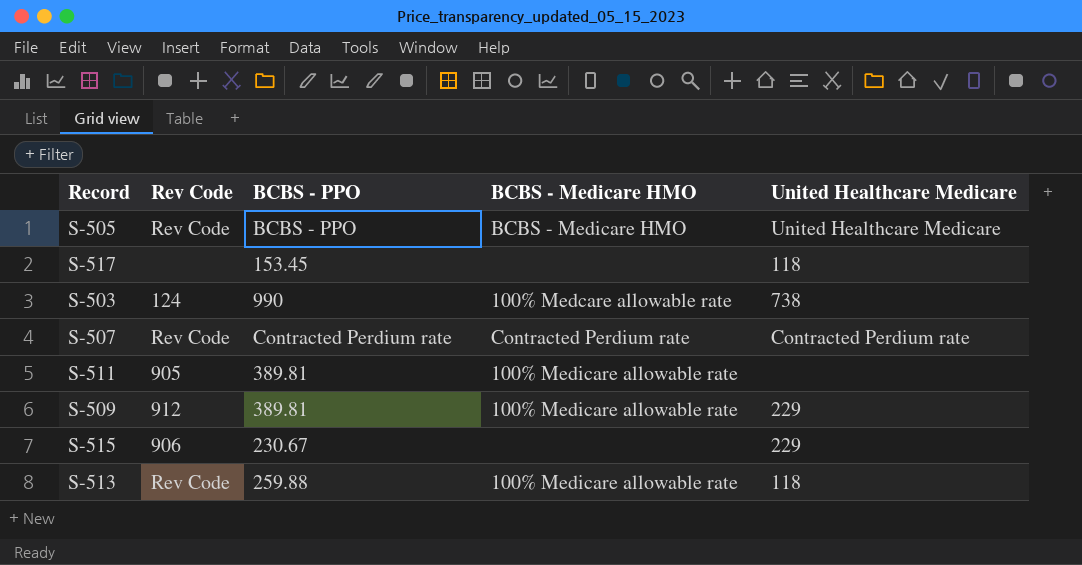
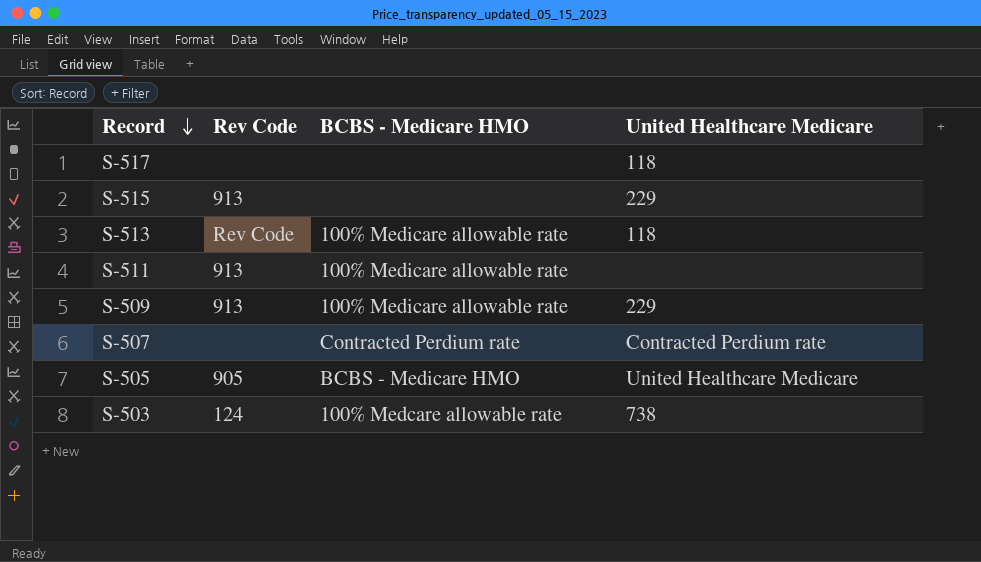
row order: none -> Record descending
column BCBS - PPO | position: 3 -> none
S-515 | Rev Code: 906 -> 913
S-511 | Rev Code: 905 -> 913
S-509 | Rev Code: 912 -> 913
S-507 | Rev Code: Rev Code -> none
S-505 | Rev Code: Rev Code -> 905

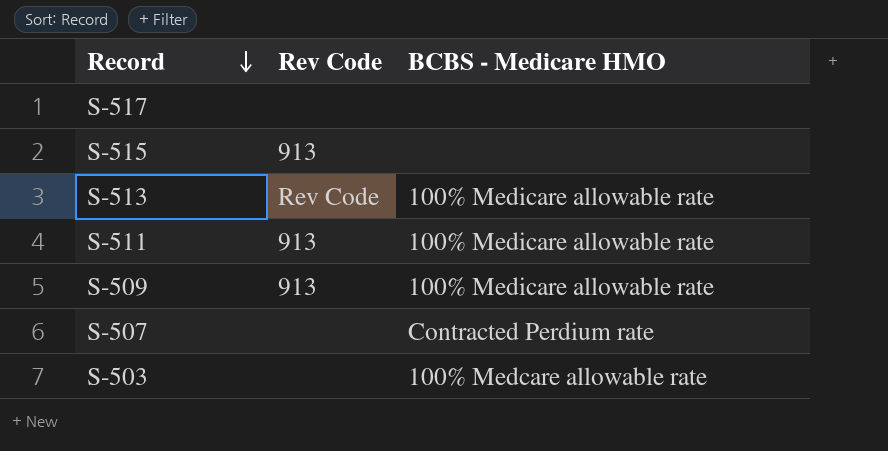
column United Healthcare Medicare | position: 4 -> none
row S-505: 905 | BCBS - Medicare HMO | United Healthcare Medicare -> none
S-503 | Rev Code: 124 -> none

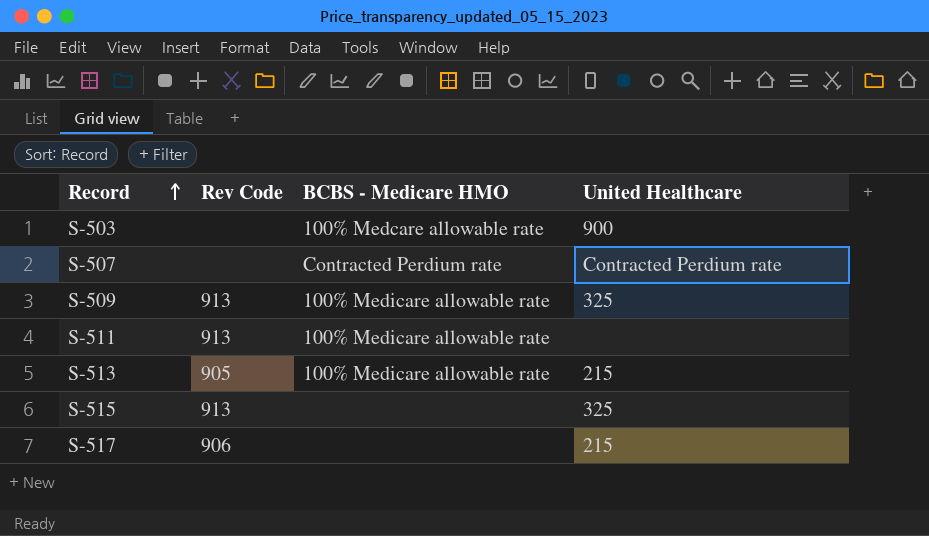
row order: Record descending -> Record ascending
column United Healthcare | position: none -> 4
S-513 | Rev Code: Rev Code -> 905
S-517 | Rev Code: none -> 906

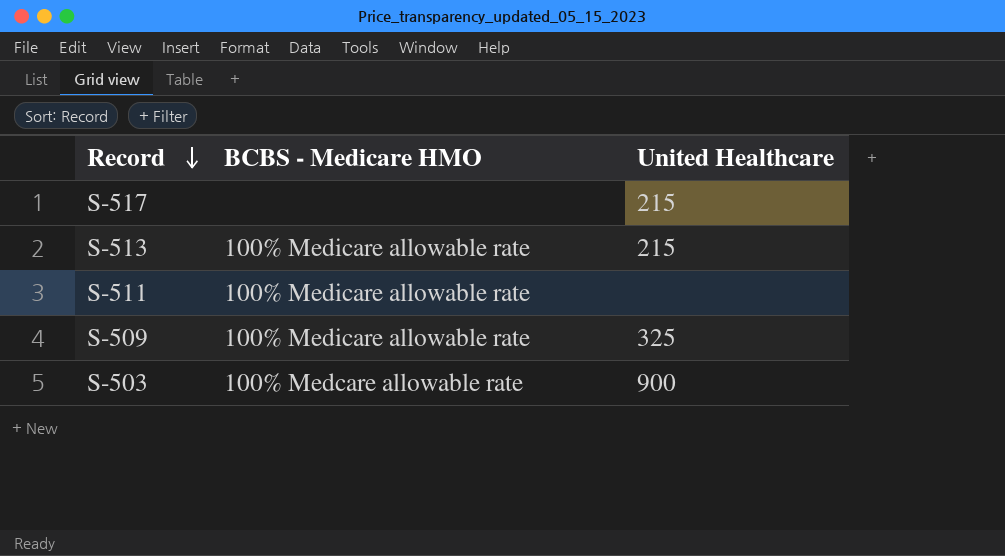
row order: Record ascending -> Record descending
column Rev Code | position: 2 -> none
row S-507: none | Contracted Perdium rate | Contracted Perdium rate -> none
row S-515: 913 | none | 325 -> none

